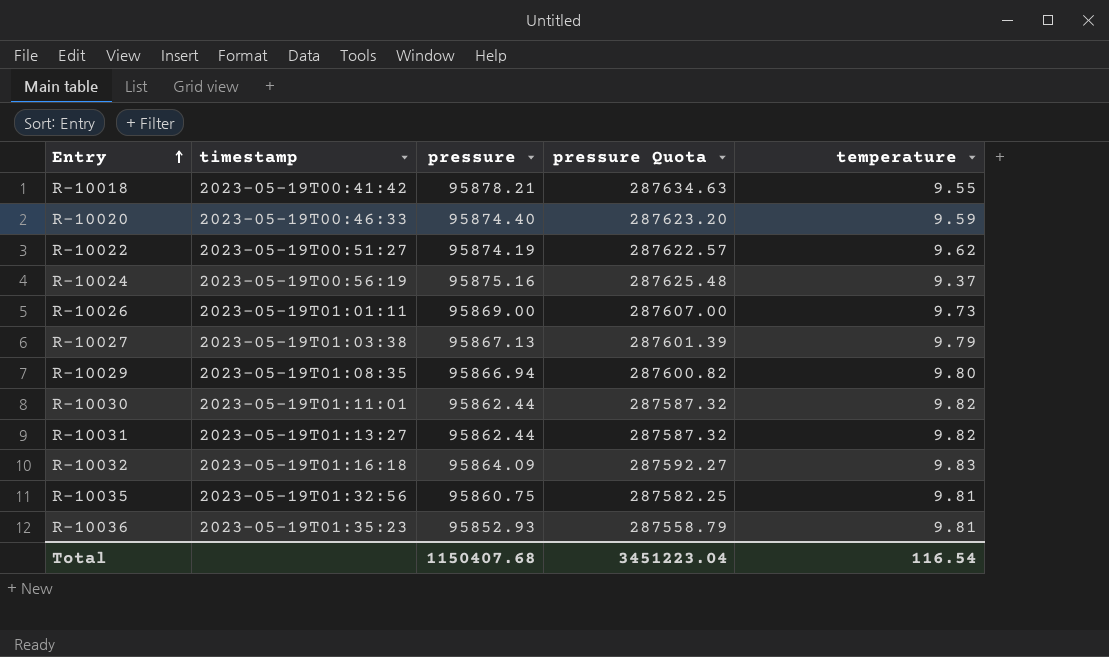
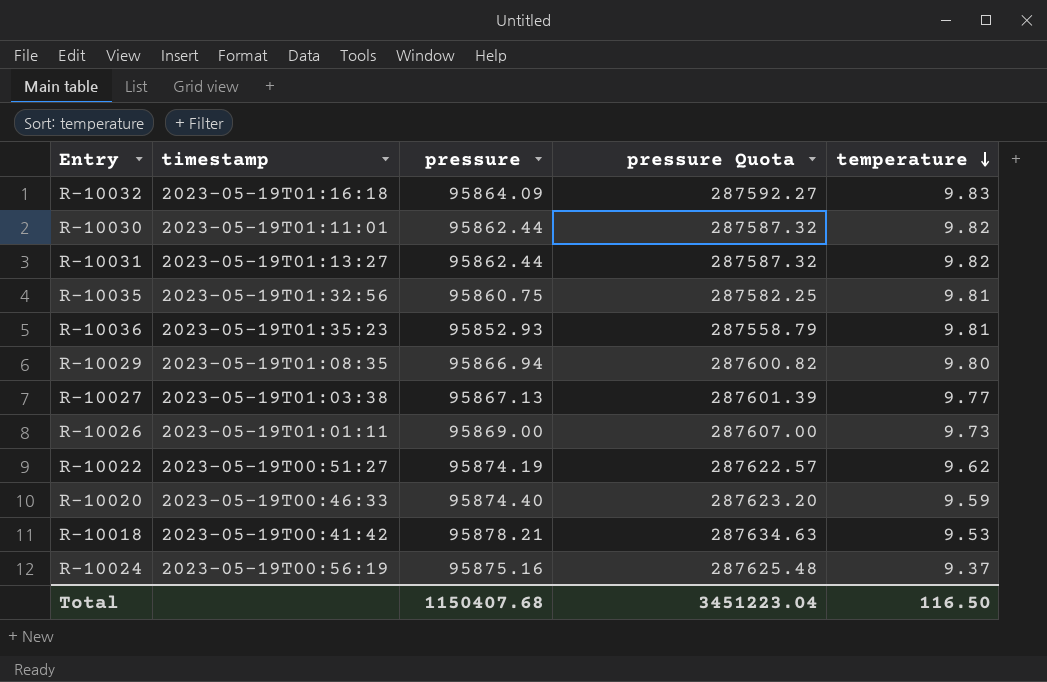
row order: Entry ascending -> temperature descending
R-10027 | temperature: 9.79 -> 9.77
R-10018 | temperature: 9.55 -> 9.53
Total | temperature: 116.54 -> 116.50

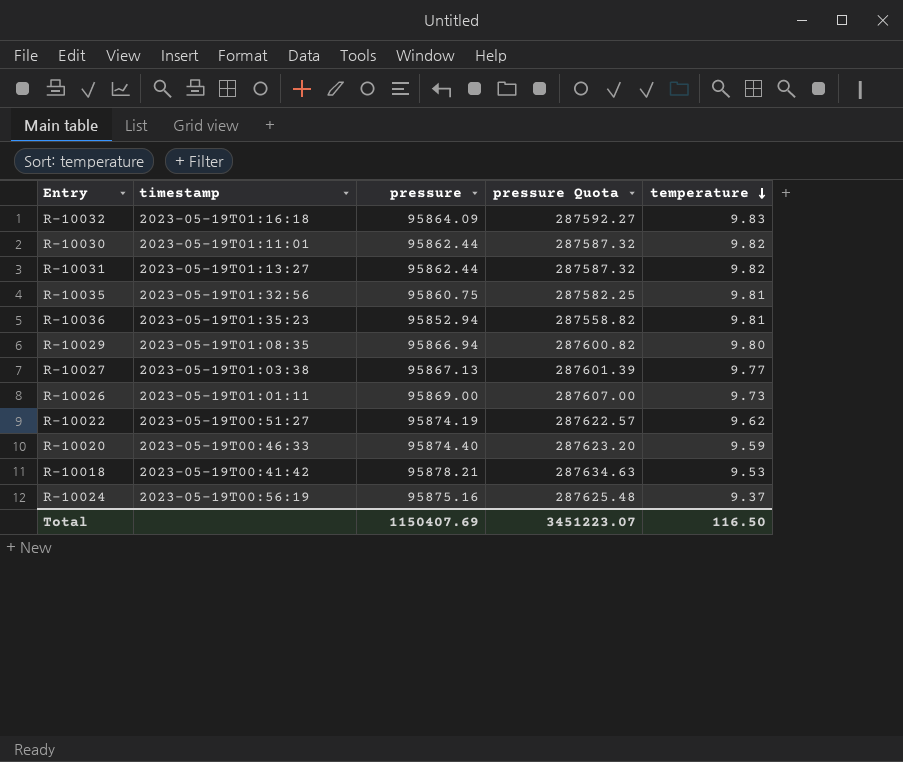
R-10036 | pressure: 95852.93 -> 95852.94
R-10036 | pressure Quota: 287558.79 -> 287558.82
Total | pressure: 1150407.68 -> 1150407.69
Total | pressure Quota: 3451223.04 -> 3451223.07

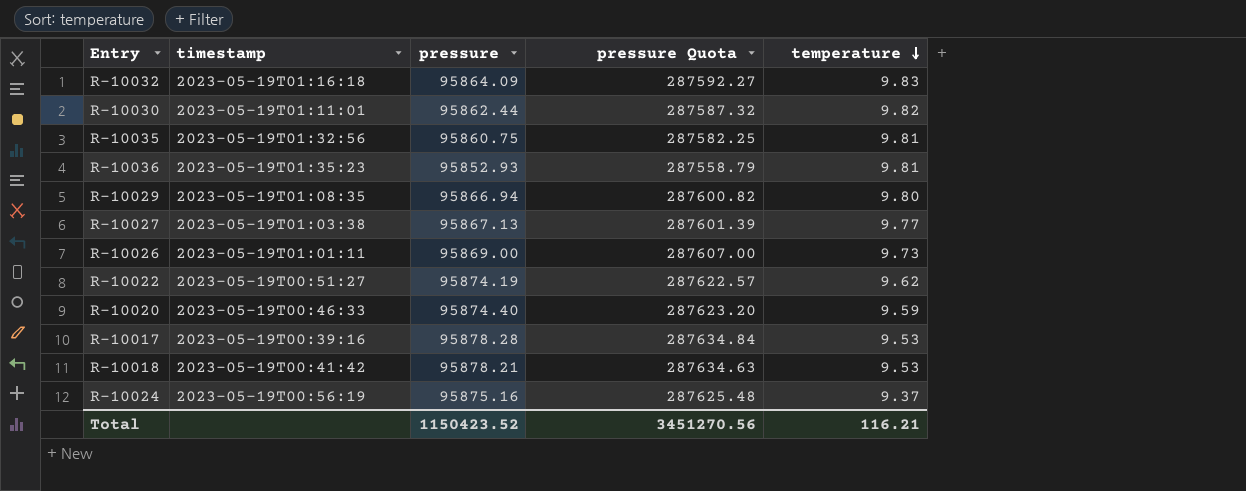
row R-10031: 2023-05-19T01:13:27 | 95862.44 | 287587.32 | 9.82 -> none
R-10036 | pressure: 95852.94 -> 95852.93
R-10036 | pressure Quota: 287558.82 -> 287558.79
row R-10017: none -> 2023-05-19T00:39:16 | 95878.28 | 287634.84 | 9.53
Total | pressure: 1150407.69 -> 1150423.52
Total | pressure Quota: 3451223.07 -> 3451270.56
Total | temperature: 116.50 -> 116.21

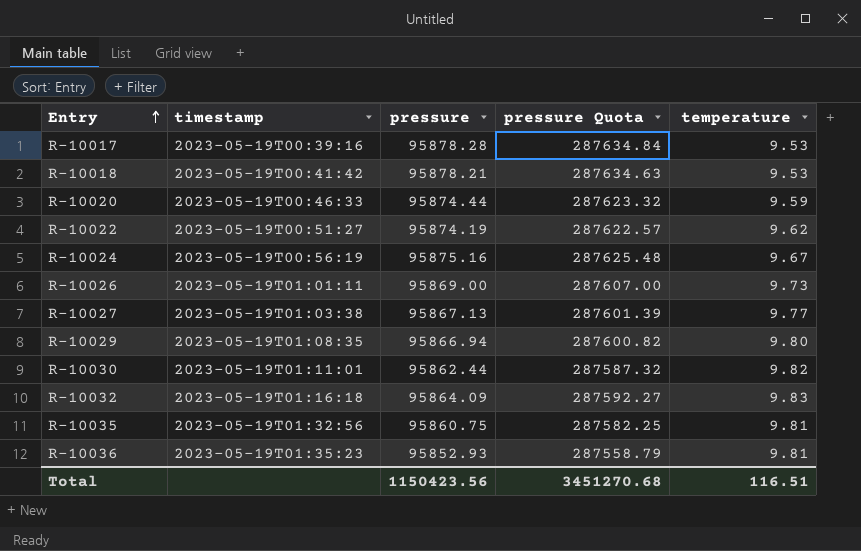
row order: temperature descending -> Entry ascending
R-10020 | pressure: 95874.40 -> 95874.44
R-10020 | pressure Quota: 287623.20 -> 287623.32
R-10024 | temperature: 9.37 -> 9.67
Total | pressure: 1150423.52 -> 1150423.56
Total | pressure Quota: 3451270.56 -> 3451270.68
Total | temperature: 116.21 -> 116.51

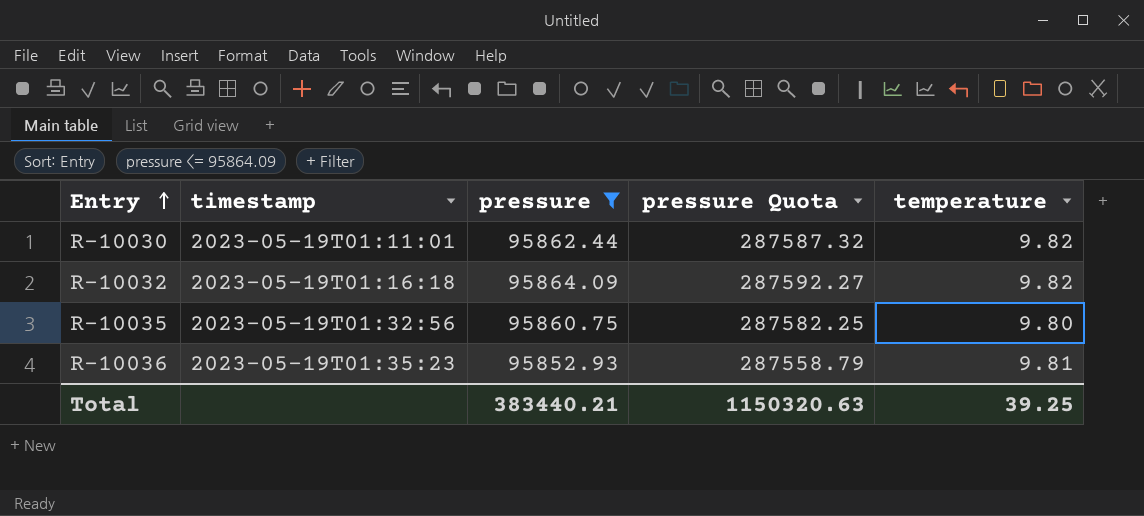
filter: none -> pressure <= 95864.09
R-10032 | temperature: 9.83 -> 9.82
R-10035 | temperature: 9.81 -> 9.80
Total | pressure: 1150423.56 -> 383440.21
Total | pressure Quota: 3451270.68 -> 1150320.63
Total | temperature: 116.51 -> 39.25

